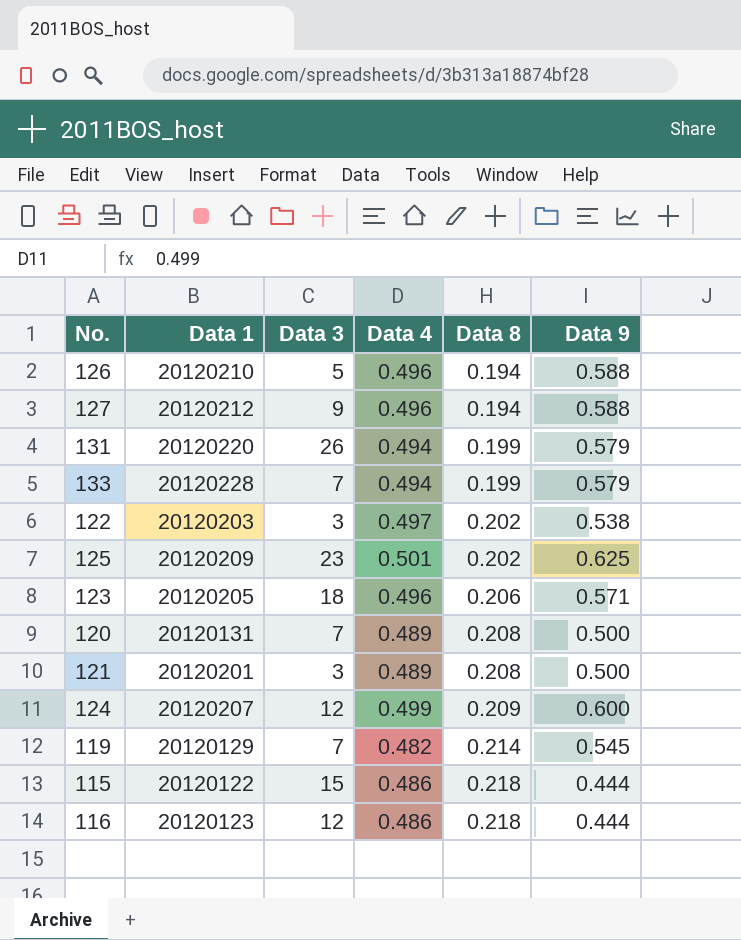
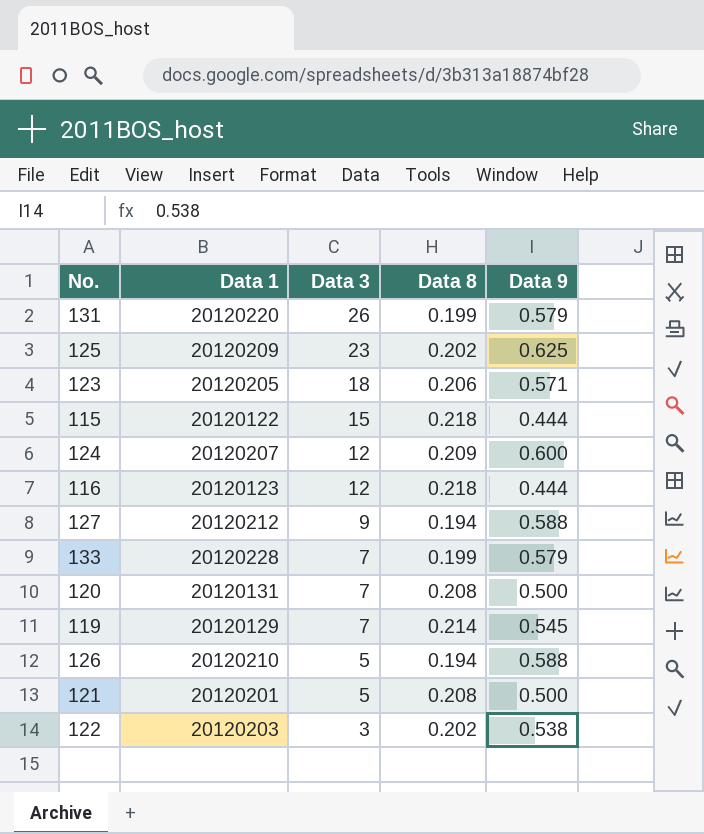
row order: Data 8 ascending -> Data 3 descending
column Data 4 | position: 4 -> none
121 | Data 3: 3 -> 5

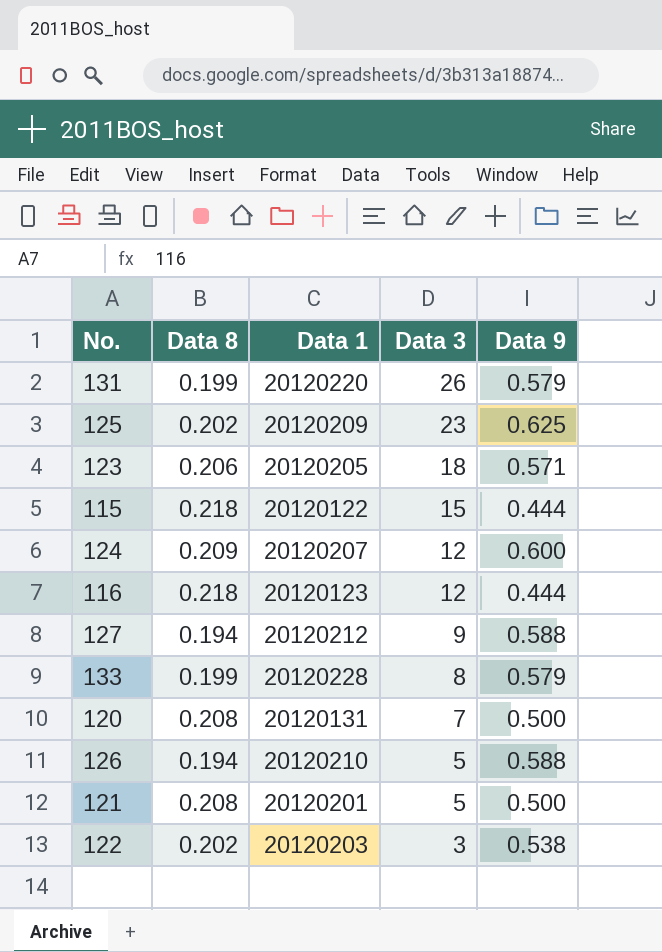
column Data 8 | position: 4 -> 2
row 119: 20120129 | 7 | 0.214 | 0.545 -> none
133 | Data 3: 7 -> 8

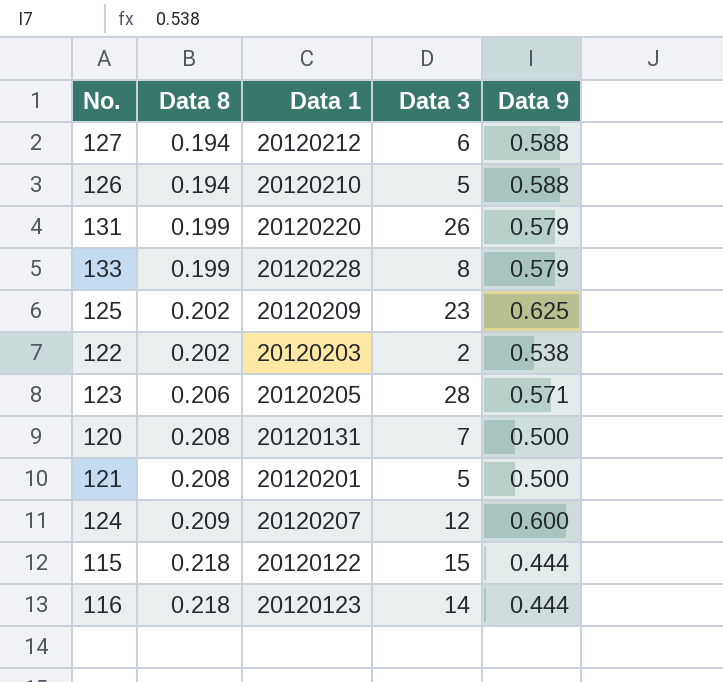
row order: Data 3 descending -> Data 8 ascending
127 | Data 3: 9 -> 6
122 | Data 3: 3 -> 2
123 | Data 3: 18 -> 28
116 | Data 3: 12 -> 14

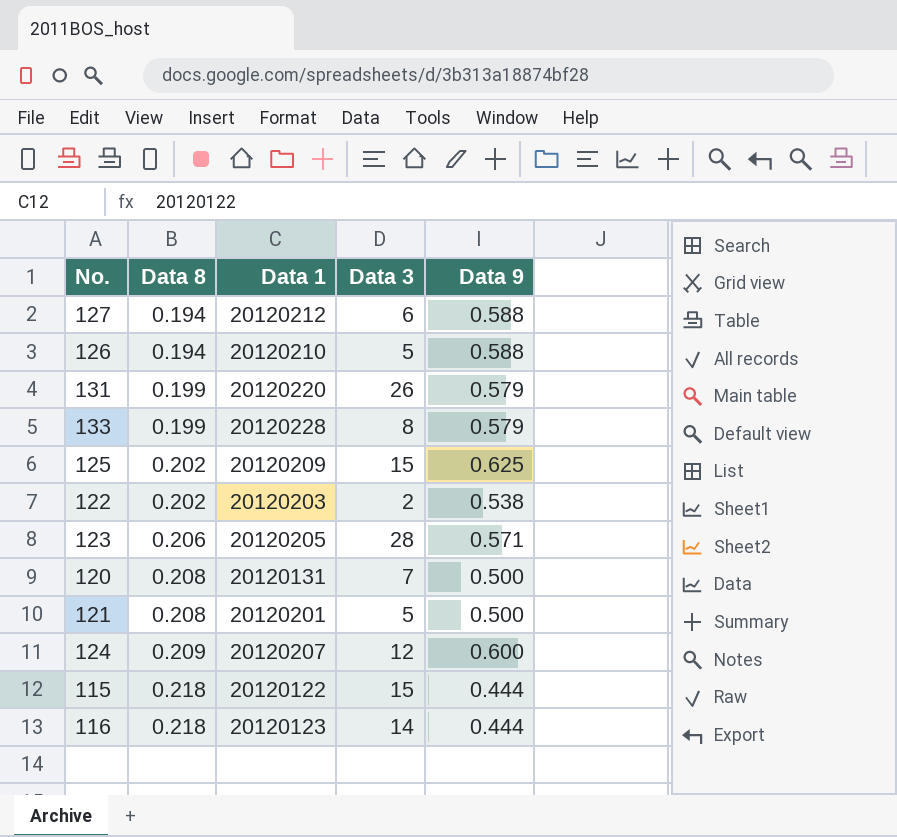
125 | Data 3: 23 -> 15

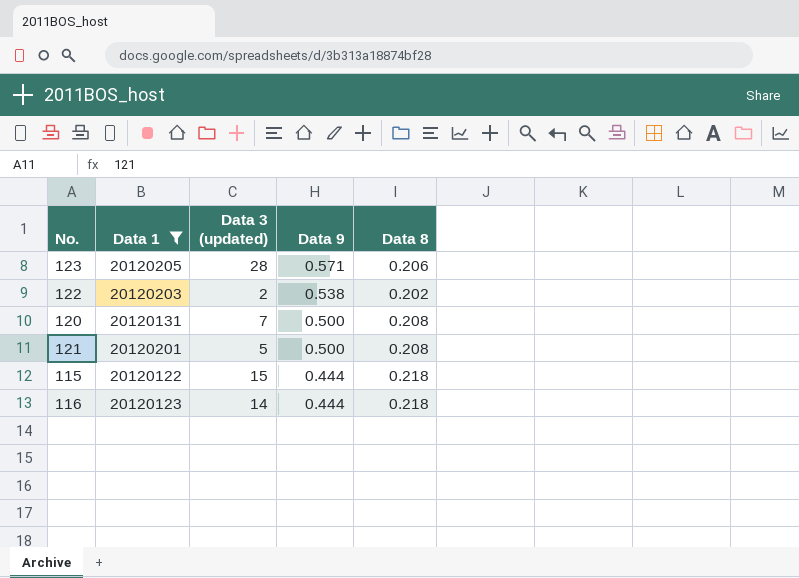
filter: none -> Data 1 <= 20120205
row order: Data 8 ascending -> Data 9 descending
column name: Data 3 -> Data 3 (updated)
column Data 8 | position: 2 -> 5

